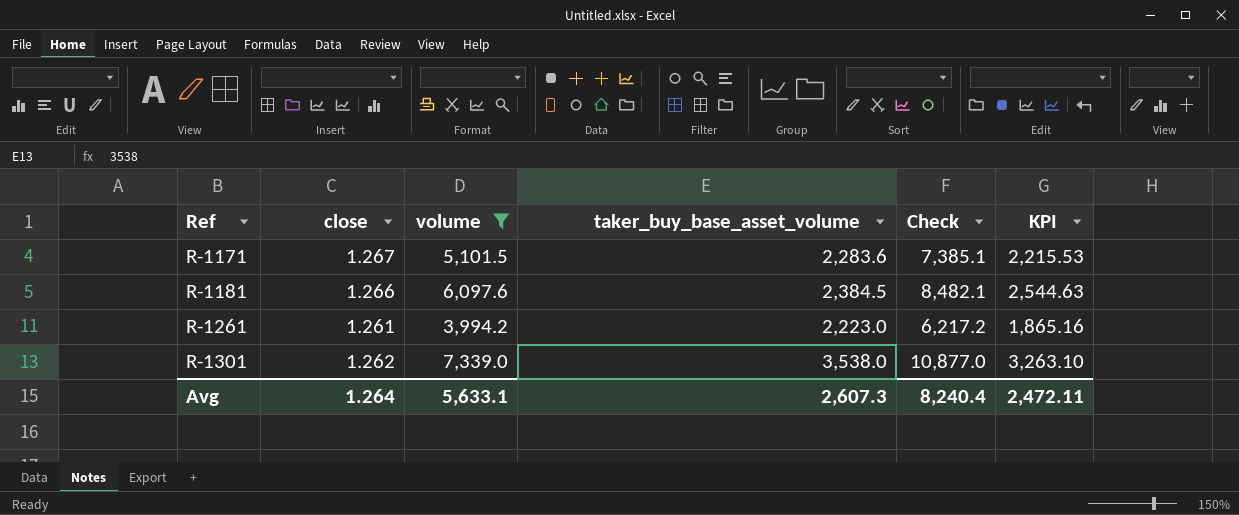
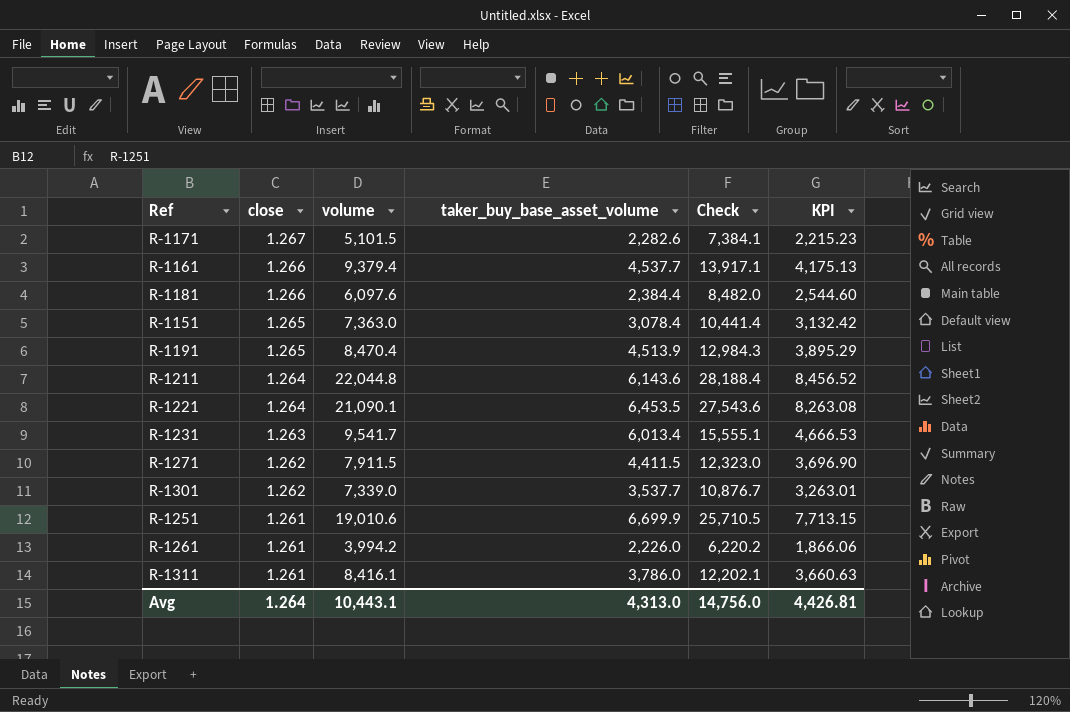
filter: volume <= 7,339.0 -> none
row order: Ref ascending -> close descending
R-1171 | taker_buy_base_asset_volume: 2,283.6 -> 2,282.6
R-1171 | Check: 7,385.1 -> 7,384.1
R-1171 | KPI: 2,215.53 -> 2,215.23
R-1181 | taker_buy_base_asset_volume: 2,384.5 -> 2,384.4
R-1181 | Check: 8,482.1 -> 8,482.0
R-1181 | KPI: 2,544.63 -> 2,544.60
R-1301 | taker_buy_base_asset_volume: 3,538.0 -> 3,537.7
R-1301 | Check: 10,877.0 -> 10,876.7
R-1301 | KPI: 3,263.10 -> 3,263.01
R-1261 | taker_buy_base_asset_volume: 2,223.0 -> 2,226.0
R-1261 | Check: 6,217.2 -> 6,220.2
R-1261 | KPI: 1,865.16 -> 1,866.06
Avg | volume: 5,633.1 -> 10,443.1
Avg | taker_buy_base_asset_volume: 2,607.3 -> 4,313.0
Avg | Check: 8,240.4 -> 14,756.0
Avg | KPI: 2,472.11 -> 4,426.81

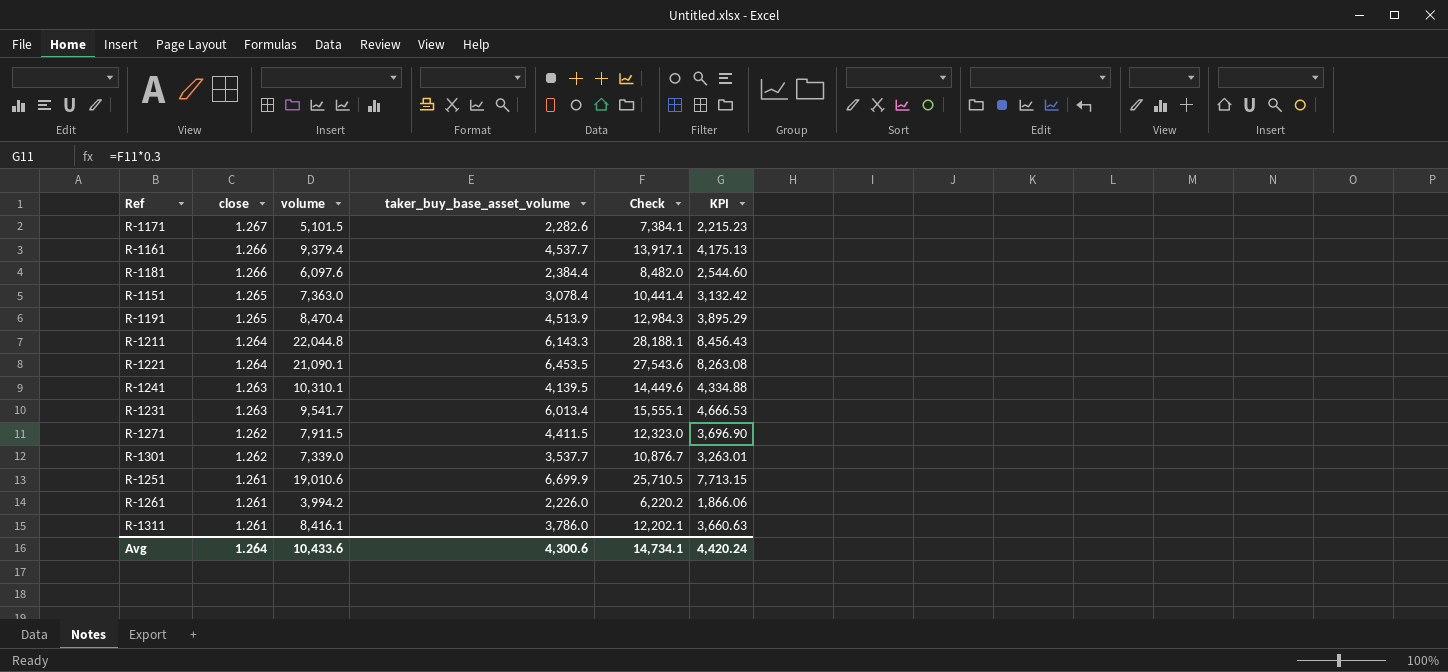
R-1211 | taker_buy_base_asset_volume: 6,143.6 -> 6,143.3
R-1211 | Check: 28,188.4 -> 28,188.1
R-1211 | KPI: 8,456.52 -> 8,456.43
row R-1241: none -> 1.263 | 10,310.1 | 4,139.5 | 14,449.6 | 4,334.88
Avg | volume: 10,443.1 -> 10,433.6
Avg | taker_buy_base_asset_volume: 4,313.0 -> 4,300.6
Avg | Check: 14,756.0 -> 14,734.1
Avg | KPI: 4,426.81 -> 4,420.24

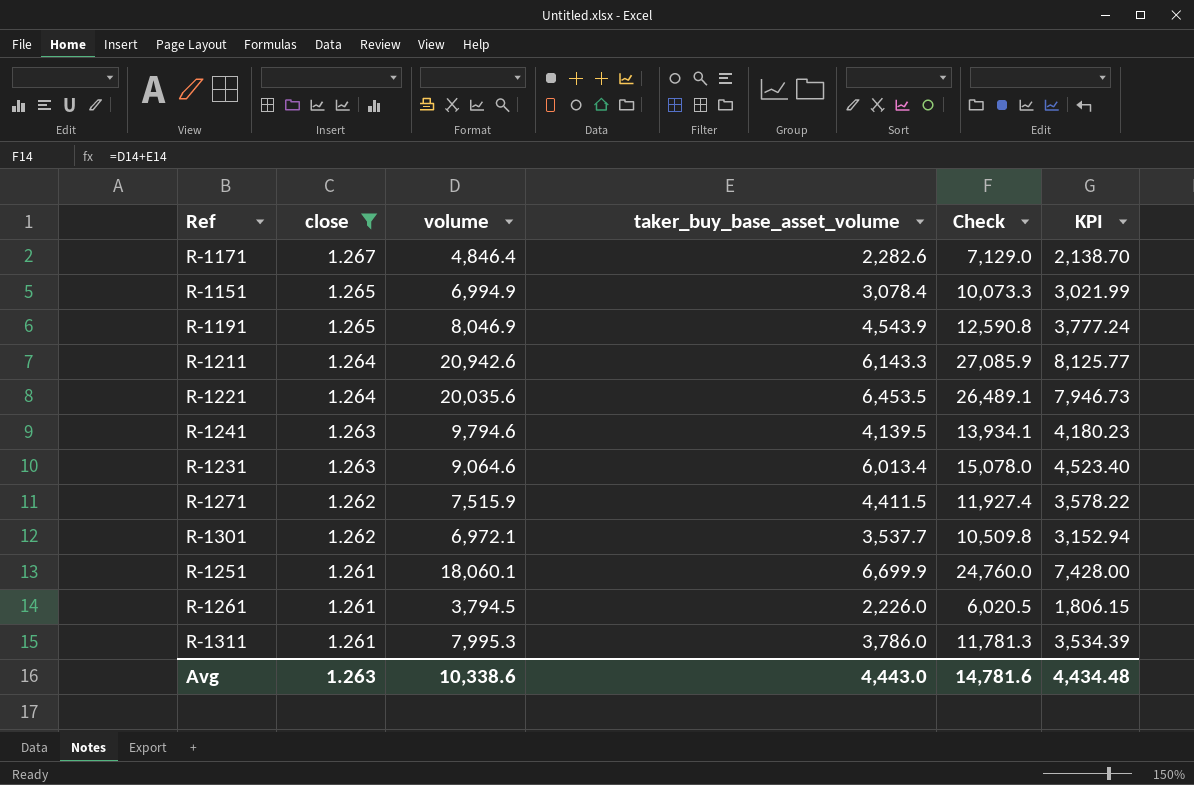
filter: none -> close != 1.266
R-1171 | volume: 5,101.5 -> 4,846.4
R-1171 | Check: 7,384.1 -> 7,129.0
R-1171 | KPI: 2,215.23 -> 2,138.70
R-1151 | volume: 7,363.0 -> 6,994.9
R-1151 | Check: 10,441.4 -> 10,073.3
R-1151 | KPI: 3,132.42 -> 3,021.99
R-1191 | volume: 8,470.4 -> 8,046.9
R-1191 | taker_buy_base_asset_volume: 4,513.9 -> 4,543.9
R-1191 | Check: 12,984.3 -> 12,590.8
R-1191 | KPI: 3,895.29 -> 3,777.24
R-1211 | volume: 22,044.8 -> 20,942.6
R-1211 | Check: 28,188.1 -> 27,085.9
R-1211 | KPI: 8,456.43 -> 8,125.77
R-1221 | volume: 21,090.1 -> 20,035.6
R-1221 | Check: 27,543.6 -> 26,489.1
R-1221 | KPI: 8,263.08 -> 7,946.73
R-1241 | volume: 10,310.1 -> 9,794.6
R-1241 | Check: 14,449.6 -> 13,934.1
R-1241 | KPI: 4,334.88 -> 4,180.23
R-1231 | volume: 9,541.7 -> 9,064.6
R-1231 | Check: 15,555.1 -> 15,078.0
R-1231 | KPI: 4,666.53 -> 4,523.40
R-1271 | volume: 7,911.5 -> 7,515.9
R-1271 | Check: 12,323.0 -> 11,927.4
R-1271 | KPI: 3,696.90 -> 3,578.22
R-1301 | volume: 7,339.0 -> 6,972.1
R-1301 | Check: 10,876.7 -> 10,509.8
R-1301 | KPI: 3,263.01 -> 3,152.94
R-1251 | volume: 19,010.6 -> 18,060.1
R-1251 | Check: 25,710.5 -> 24,760.0
R-1251 | KPI: 7,713.15 -> 7,428.00
R-1261 | volume: 3,994.2 -> 3,794.5
R-1261 | Check: 6,220.2 -> 6,020.5
R-1261 | KPI: 1,866.06 -> 1,806.15
R-1311 | volume: 8,416.1 -> 7,995.3
R-1311 | Check: 12,202.1 -> 11,781.3
R-1311 | KPI: 3,660.63 -> 3,534.39
Avg | close: 1.264 -> 1.263
Avg | volume: 10,433.6 -> 10,338.6
Avg | taker_buy_base_asset_volume: 4,300.6 -> 4,443.0
Avg | Check: 14,734.1 -> 14,781.6
Avg | KPI: 4,420.24 -> 4,434.48

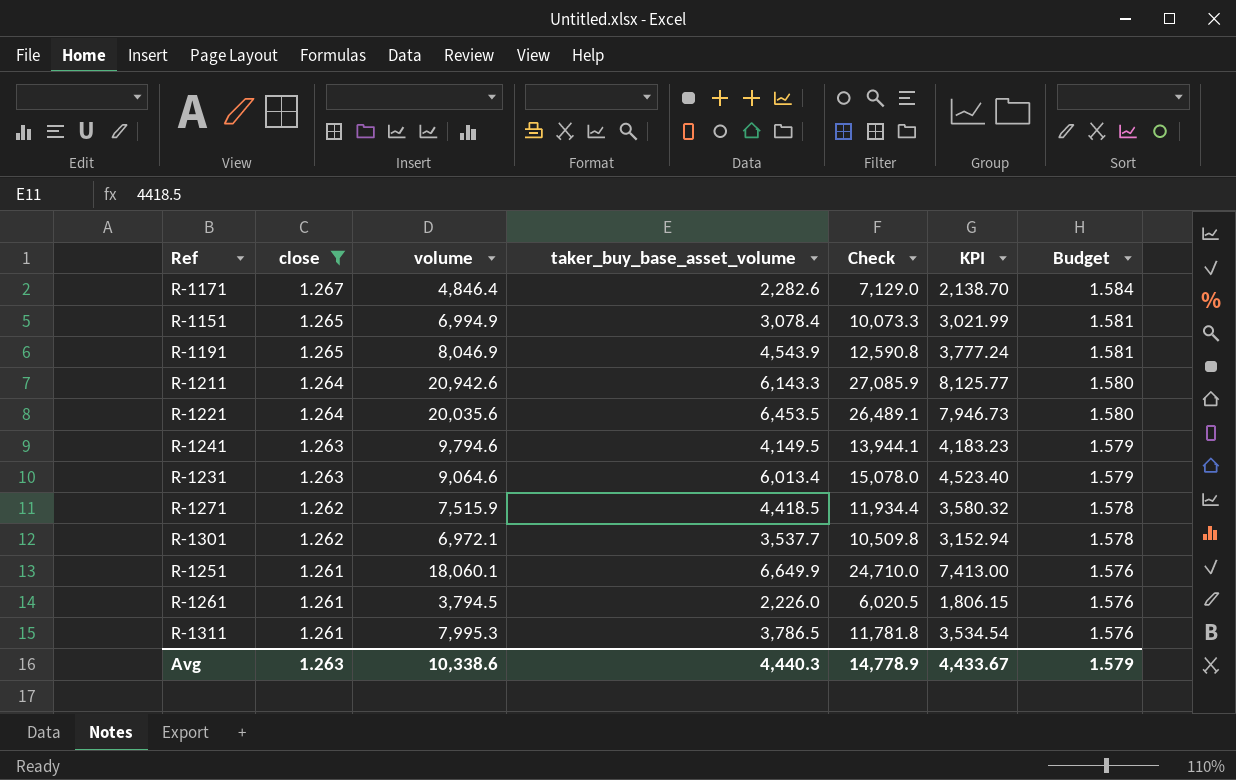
column Budget | formula: none -> [close] * 1.25
R-1241 | taker_buy_base_asset_volume: 4,139.5 -> 4,149.5
R-1241 | Check: 13,934.1 -> 13,944.1
R-1241 | KPI: 4,180.23 -> 4,183.23
R-1271 | taker_buy_base_asset_volume: 4,411.5 -> 4,418.5
R-1271 | Check: 11,927.4 -> 11,934.4
R-1271 | KPI: 3,578.22 -> 3,580.32
R-1251 | taker_buy_base_asset_volume: 6,699.9 -> 6,649.9
R-1251 | Check: 24,760.0 -> 24,710.0
R-1251 | KPI: 7,428.00 -> 7,413.00
R-1311 | taker_buy_base_asset_volume: 3,786.0 -> 3,786.5
R-1311 | Check: 11,781.3 -> 11,781.8
R-1311 | KPI: 3,534.39 -> 3,534.54
Avg | taker_buy_base_asset_volume: 4,443.0 -> 4,440.3
Avg | Check: 14,781.6 -> 14,778.9
Avg | KPI: 4,434.48 -> 4,433.67

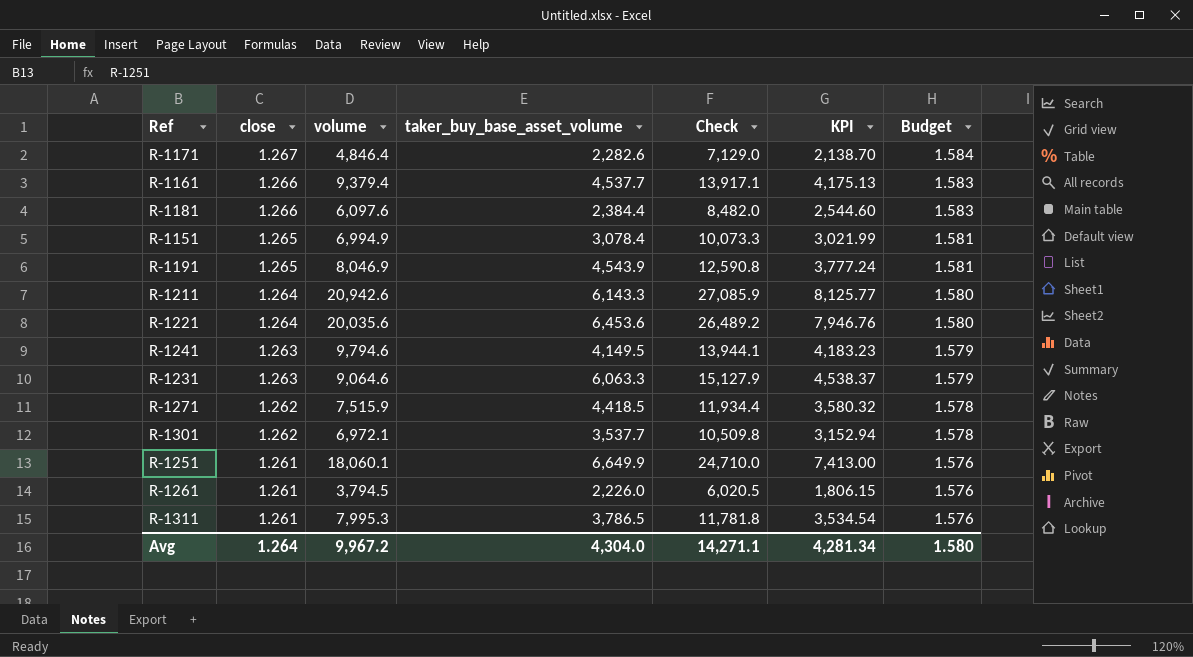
filter: close != 1.266 -> none
R-1221 | taker_buy_base_asset_volume: 6,453.5 -> 6,453.6
R-1221 | Check: 26,489.1 -> 26,489.2
R-1221 | KPI: 7,946.73 -> 7,946.76
R-1231 | taker_buy_base_asset_volume: 6,013.4 -> 6,063.3
R-1231 | Check: 15,078.0 -> 15,127.9
R-1231 | KPI: 4,523.40 -> 4,538.37
Avg | close: 1.263 -> 1.264
Avg | volume: 10,338.6 -> 9,967.2
Avg | taker_buy_base_asset_volume: 4,440.3 -> 4,304.0
Avg | Check: 14,778.9 -> 14,271.1
Avg | KPI: 4,433.67 -> 4,281.34
Avg | Budget: 1.579 -> 1.580

